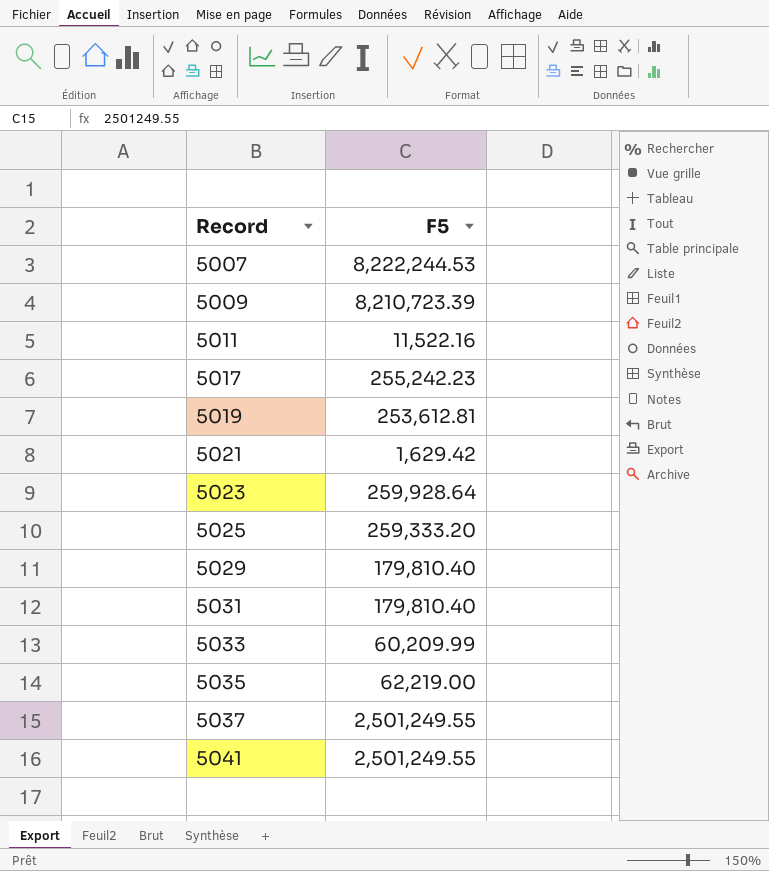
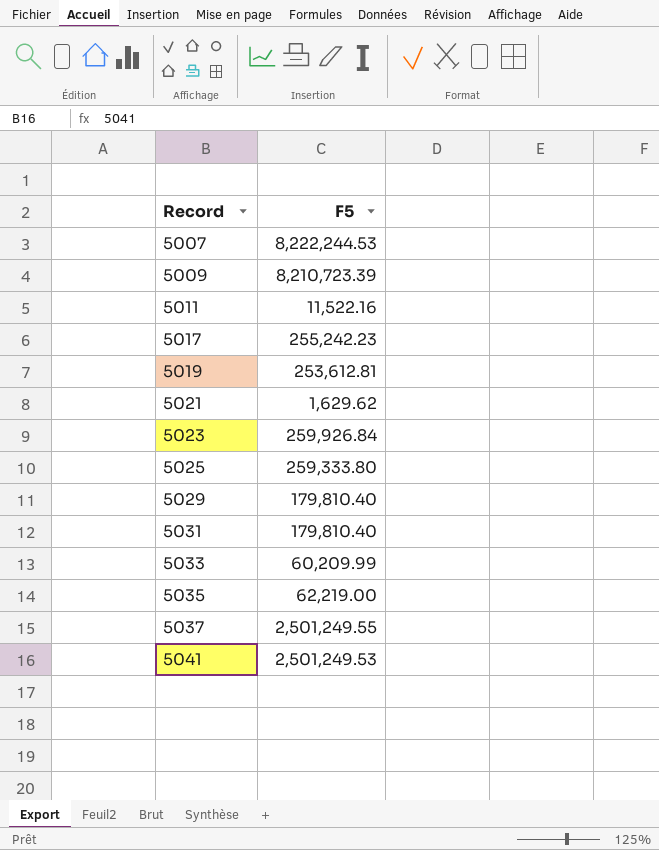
5021 | F5: 1,629.42 -> 1,629.62
5023 | F5: 259,928.64 -> 259,926.84
5025 | F5: 259,333.20 -> 259,333.80
5041 | F5: 2,501,249.55 -> 2,501,249.53

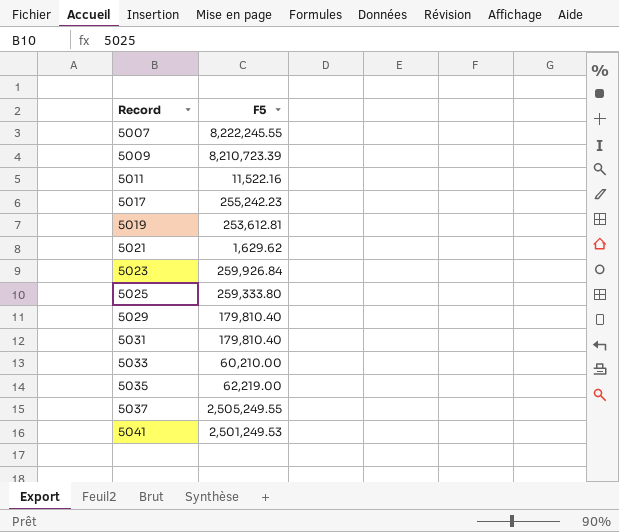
5007 | F5: 8,222,244.53 -> 8,222,245.55
5033 | F5: 60,209.99 -> 60,210.00
5037 | F5: 2,501,249.55 -> 2,505,249.55

